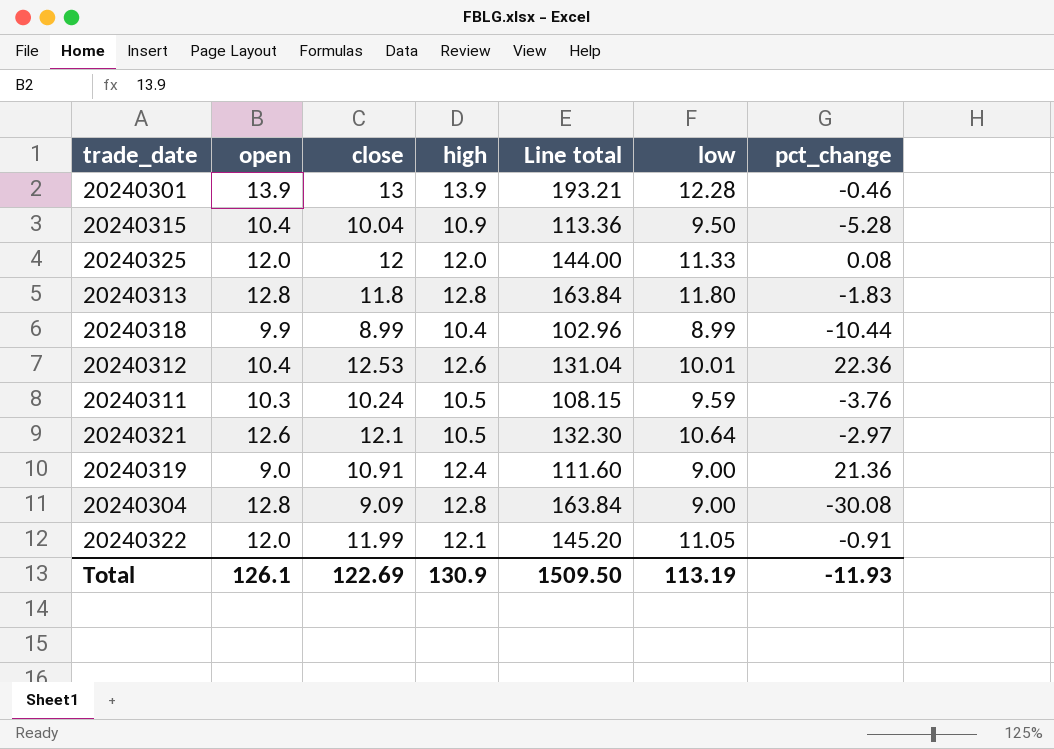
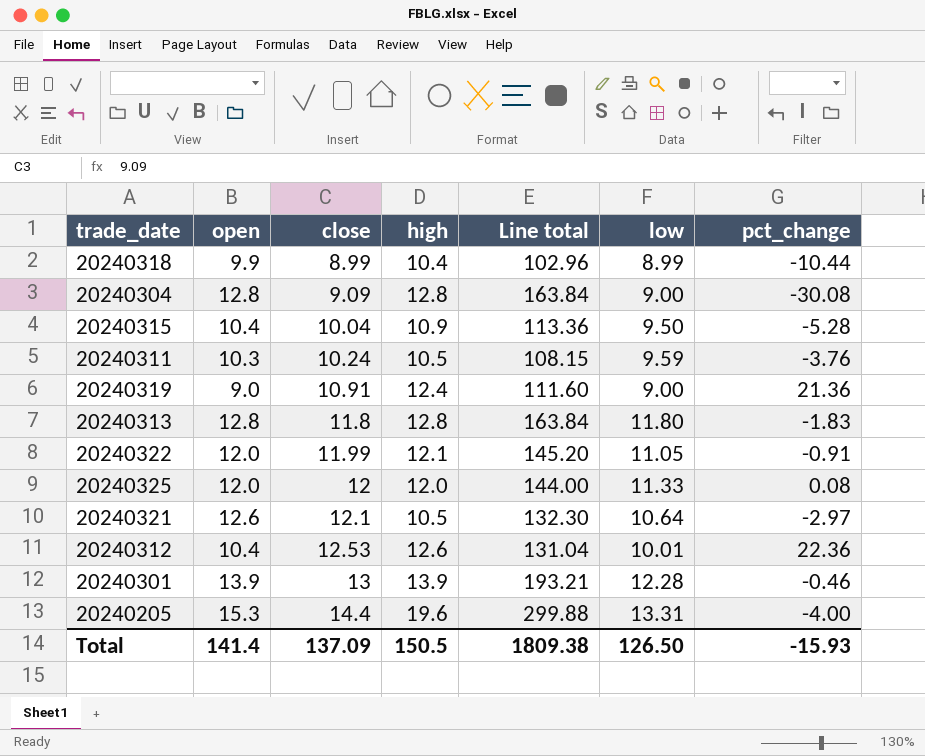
row order: none -> close ascending
row 20240205: none -> 15.3 | 14.4 | 19.6 | 299.88 | 13.31 | -4.00
Total | open: 126.1 -> 141.4
Total | close: 122.69 -> 137.09
Total | high: 130.9 -> 150.5
Total | Line total: 1509.50 -> 1809.38
Total | low: 113.19 -> 126.50
Total | pct_change: -11.93 -> -15.93

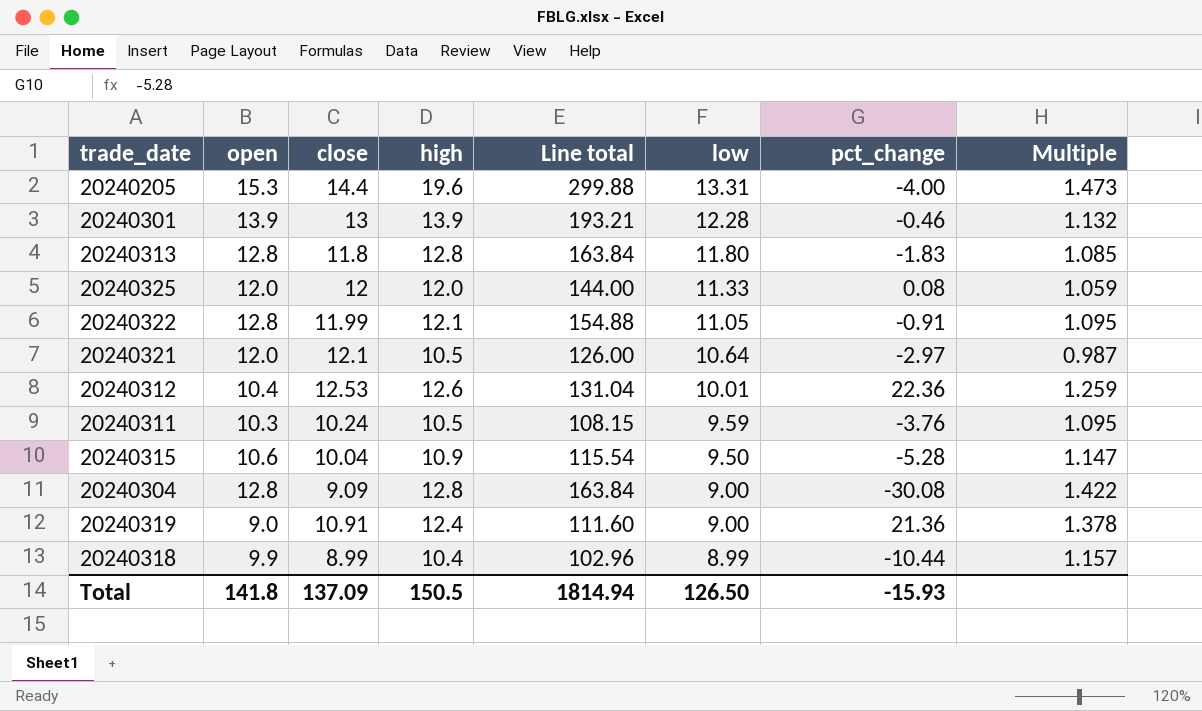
row order: close ascending -> low descending
column Multiple | formula: none -> [high] / [low]
20240322 | open: 12.0 -> 12.8
20240322 | Line total: 145.20 -> 154.88
20240321 | open: 12.6 -> 12.0
20240321 | Line total: 132.30 -> 126.00
20240315 | open: 10.4 -> 10.6
20240315 | Line total: 113.36 -> 115.54
Total | open: 141.4 -> 141.8
Total | Line total: 1809.38 -> 1814.94

